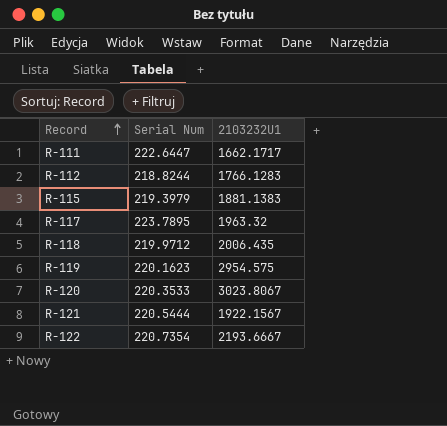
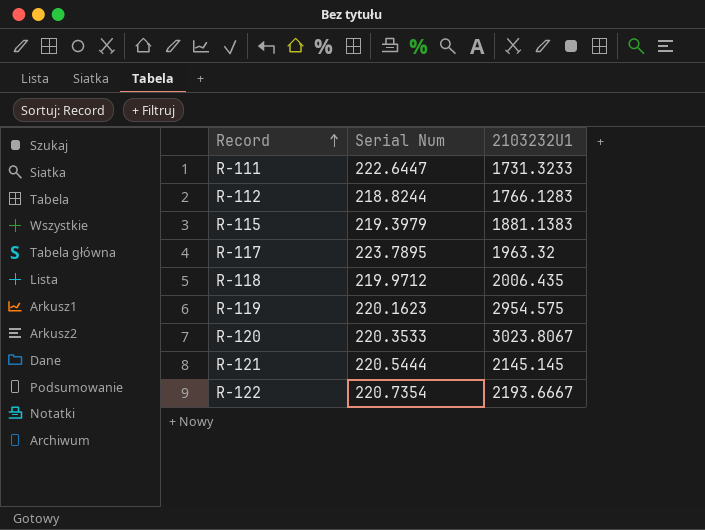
R-111 | 2103232U1: 1662.1717 -> 1731.3233
R-121 | 2103232U1: 1922.1567 -> 2145.145

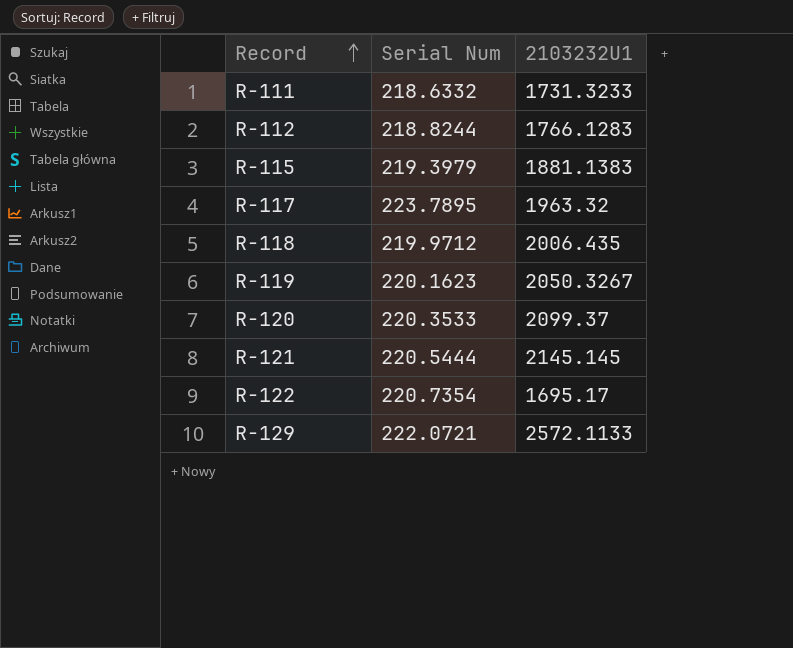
R-111 | Serial Num: 222.6447 -> 218.6332
R-119 | 2103232U1: 2954.575 -> 2050.3267
R-120 | 2103232U1: 3023.8067 -> 2099.37
R-122 | 2103232U1: 2193.6667 -> 1695.17
row R-129: none -> 222.0721 | 2572.1133

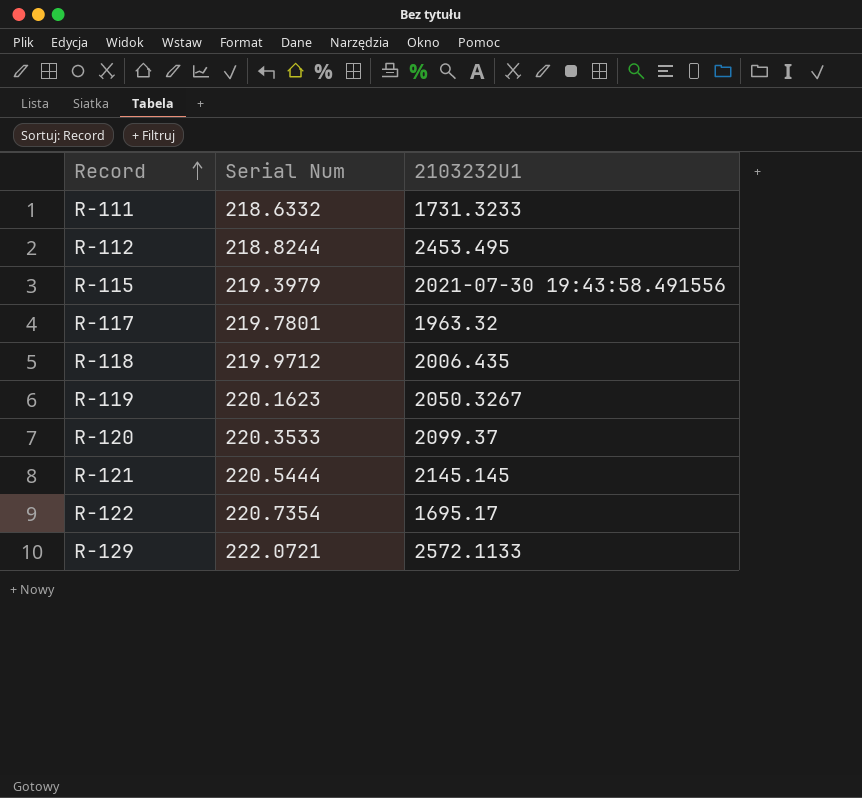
R-112 | 2103232U1: 1766.1283 -> 2453.495
R-115 | 2103232U1: 1881.1383 -> 2021-07-30 19:43:58.491556
R-117 | Serial Num: 223.7895 -> 219.7801

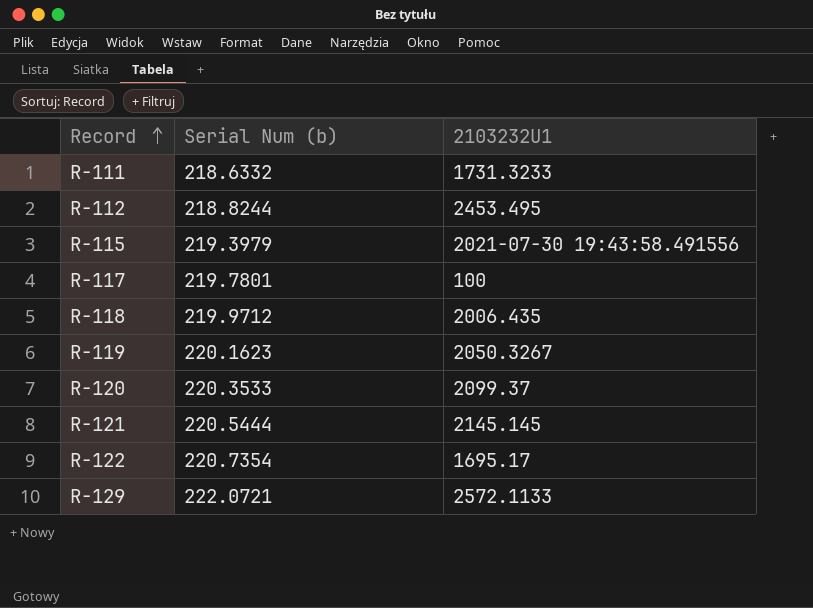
column name: Serial Num -> Serial Num (b)
R-117 | 2103232U1: 1963.32 -> 100

